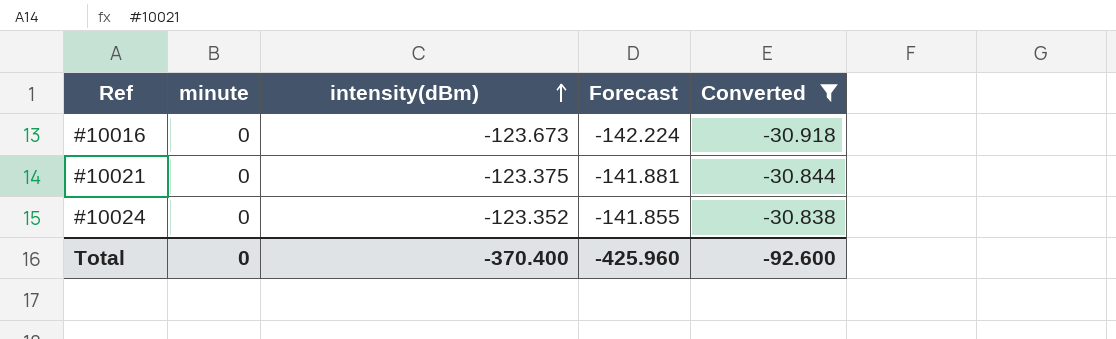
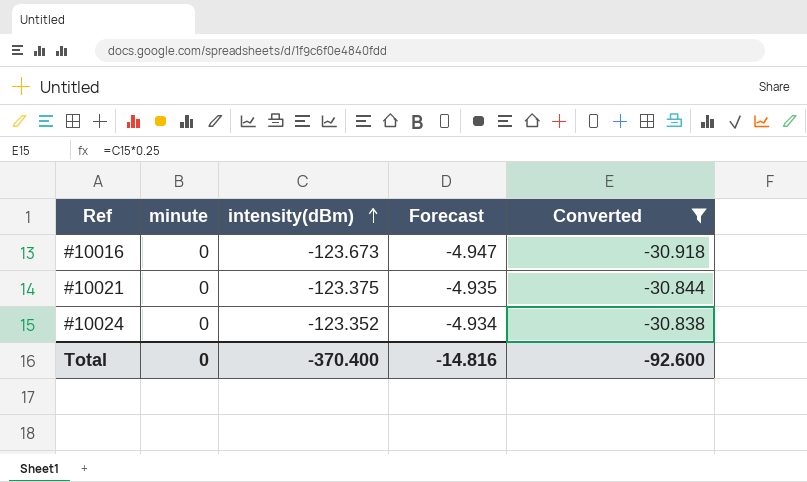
column Forecast | formula: [intensity(dBm)] * 1.15 -> [intensity(dBm)] * 0.04
Total | Forecast: -425.960 -> -14.816

